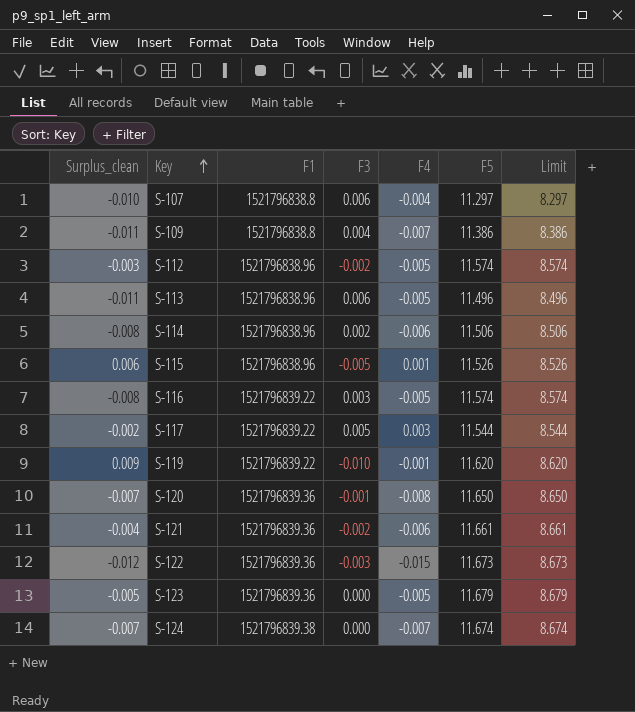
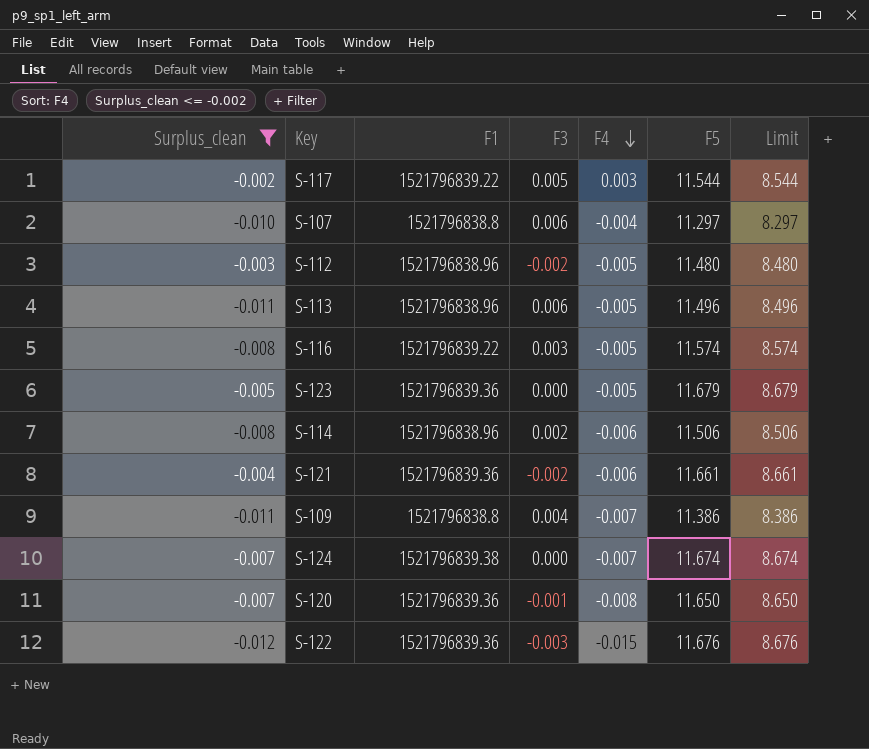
filter: none -> Surplus_clean <= -0.002
row order: Key ascending -> F4 descending
S-112 | F5: 11.574 -> 11.480
S-112 | Limit: 8.574 -> 8.480
S-122 | F5: 11.673 -> 11.676
S-122 | Limit: 8.673 -> 8.676

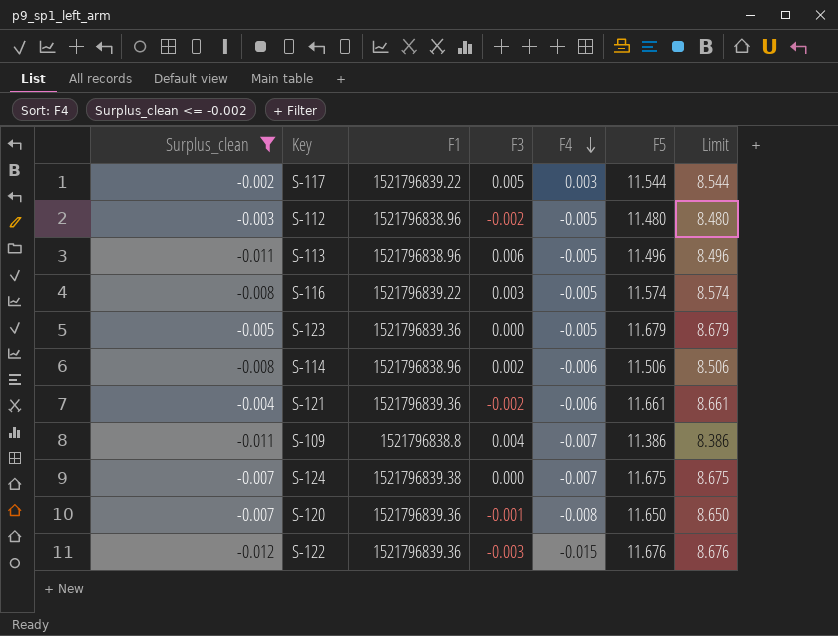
row S-107: -0.010 | 1521796838.8 | 0.006 | -0.004 | 11.297 | 8.297 -> none
S-124 | F5: 11.674 -> 11.675
S-124 | Limit: 8.674 -> 8.675

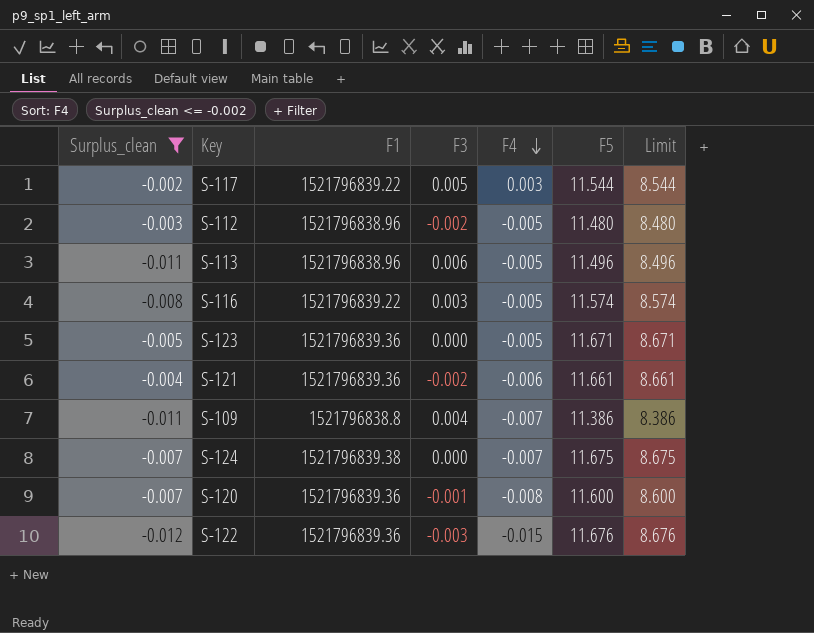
row S-114: -0.008 | 1521796838.96 | 0.002 | -0.006 | 11.506 | 8.506 -> none
S-123 | F5: 11.679 -> 11.671
S-123 | Limit: 8.679 -> 8.671
S-120 | F5: 11.650 -> 11.600
S-120 | Limit: 8.650 -> 8.600

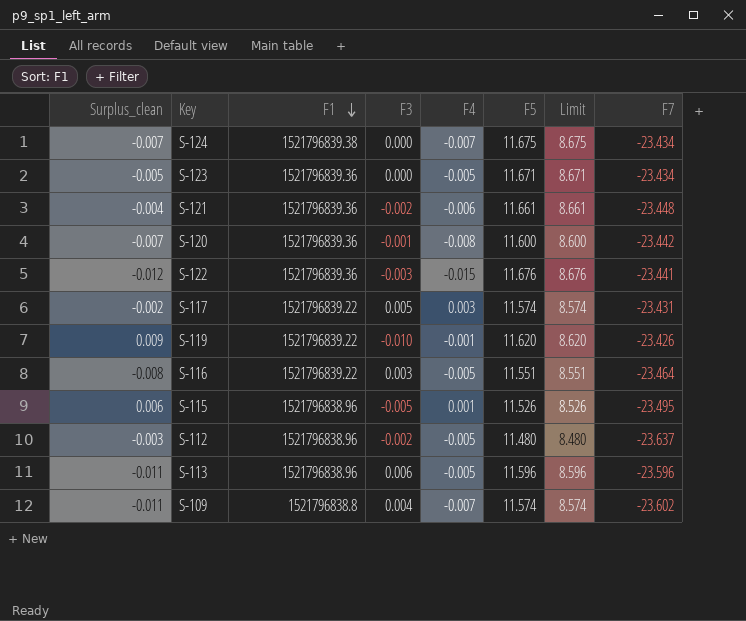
filter: Surplus_clean <= -0.002 -> none
row order: F4 descending -> F1 descending
column F7 | position: none -> 8
S-117 | F5: 11.544 -> 11.574
S-117 | Limit: 8.544 -> 8.574
S-116 | F5: 11.574 -> 11.551
S-116 | Limit: 8.574 -> 8.551
S-113 | F5: 11.496 -> 11.596
S-113 | Limit: 8.496 -> 8.596
S-109 | F5: 11.386 -> 11.574
S-109 | Limit: 8.386 -> 8.574

